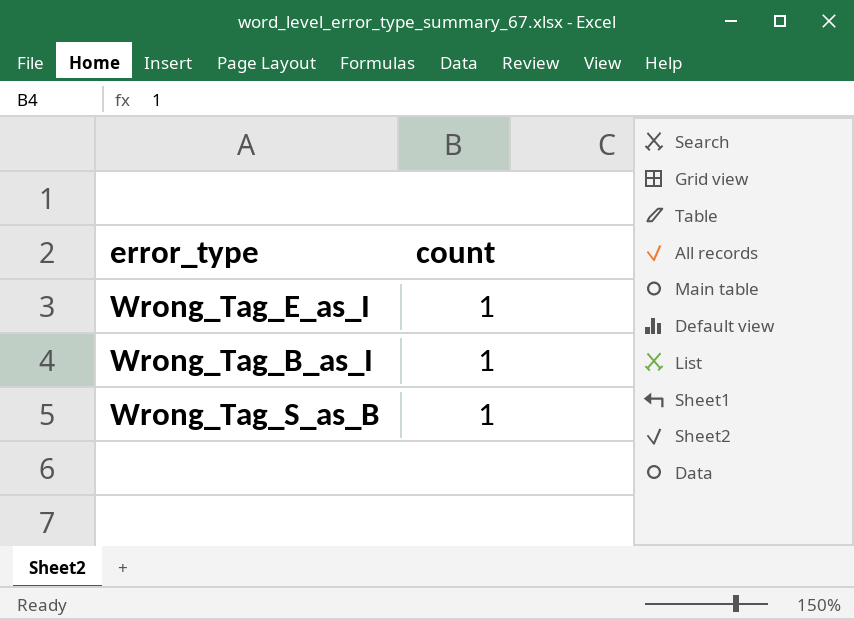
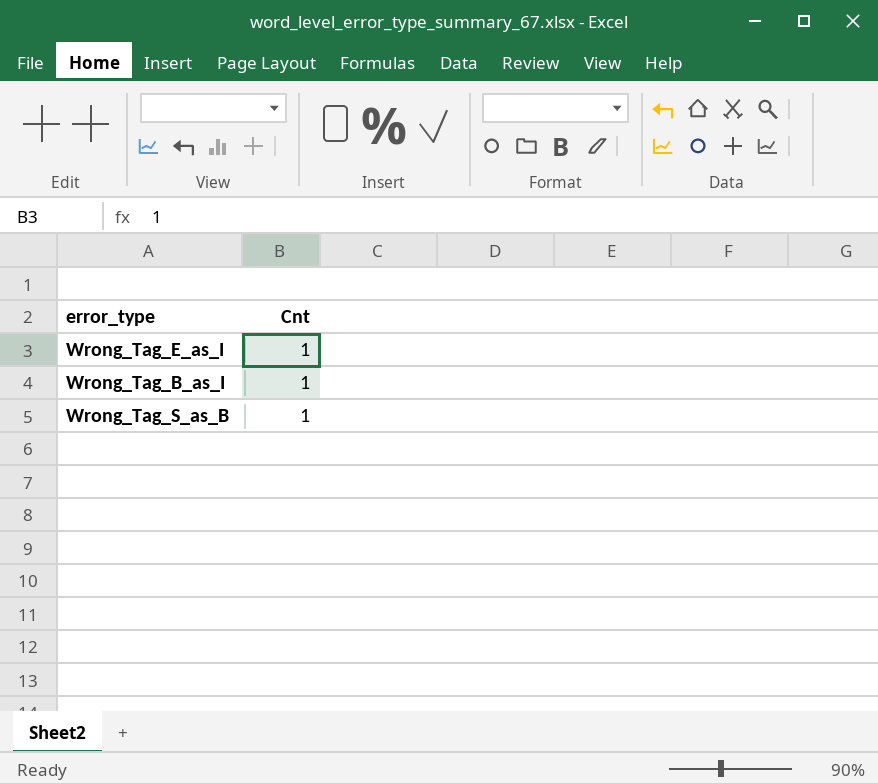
column name: count -> Cnt

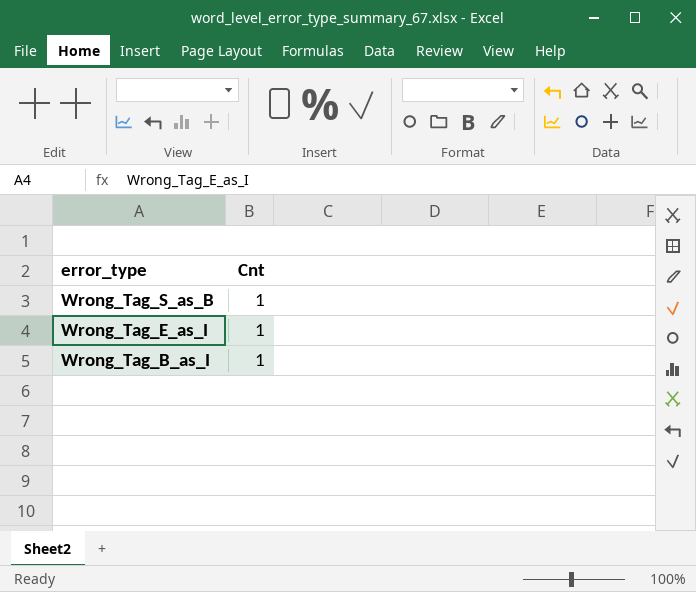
row order: none -> error_type descending

